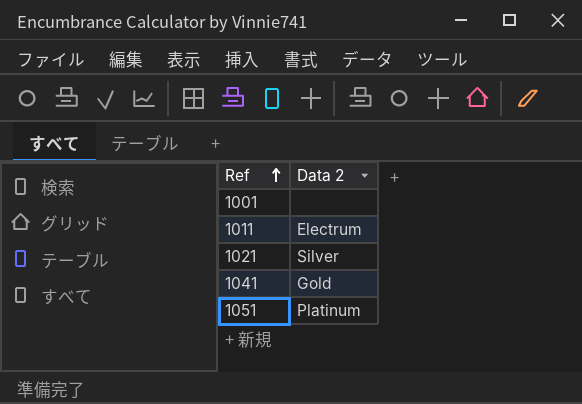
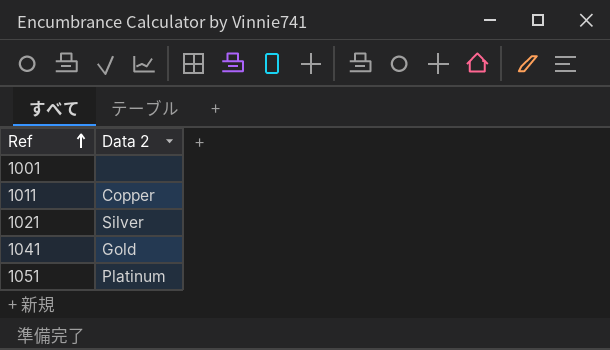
1011 | Data 2: Electrum -> Copper

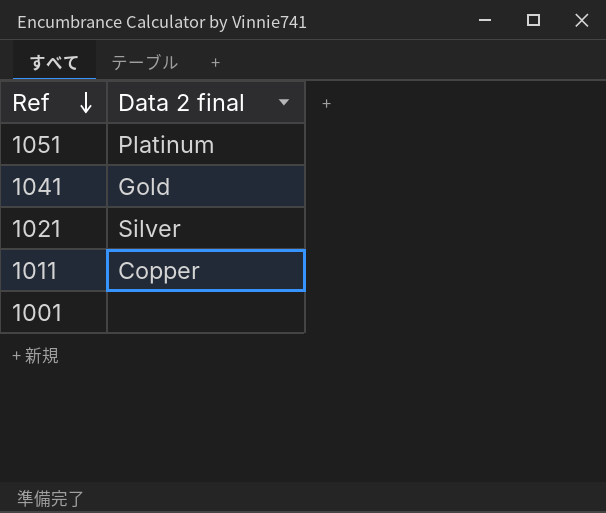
row order: Ref ascending -> Ref descending
column name: Data 2 -> Data 2 final

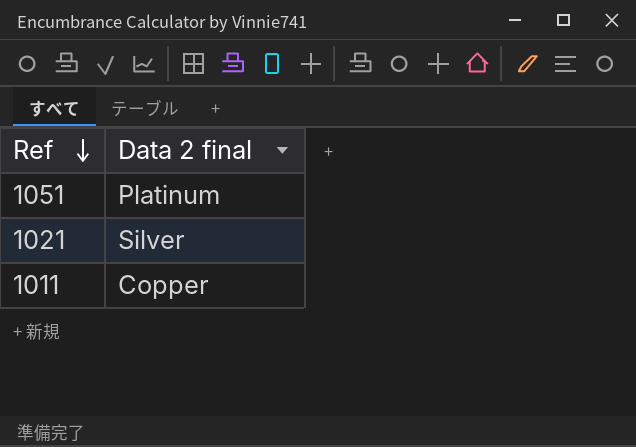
row 1041: Gold -> none
row 1001: none -> none

